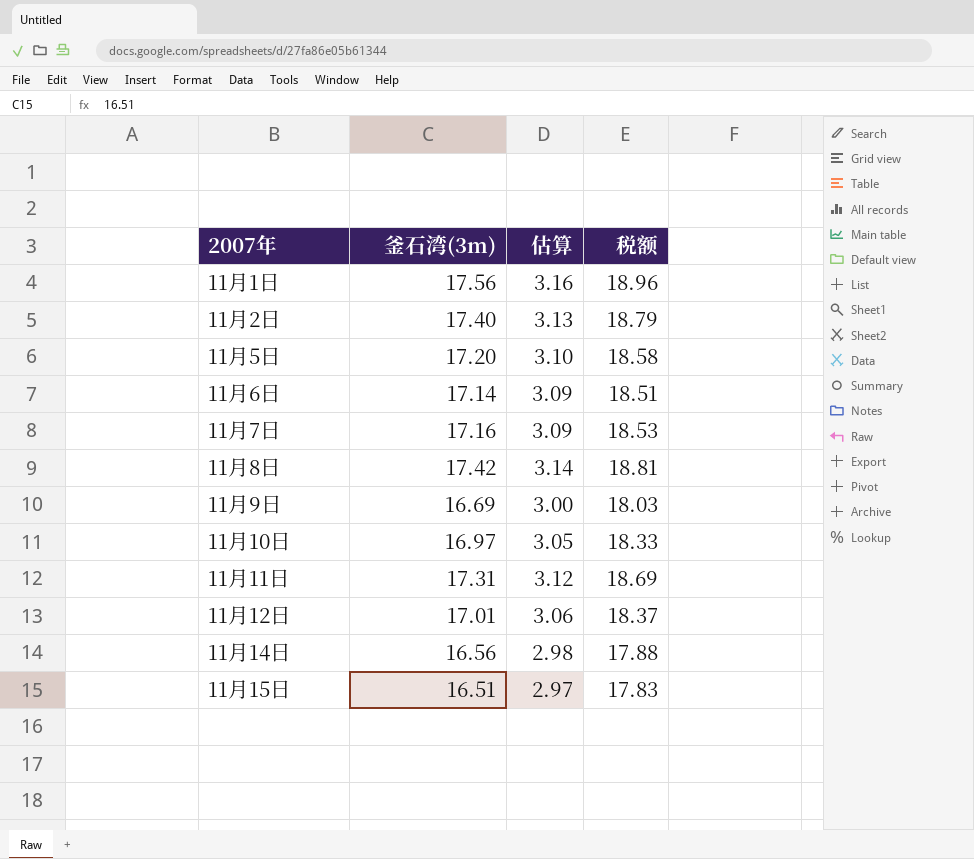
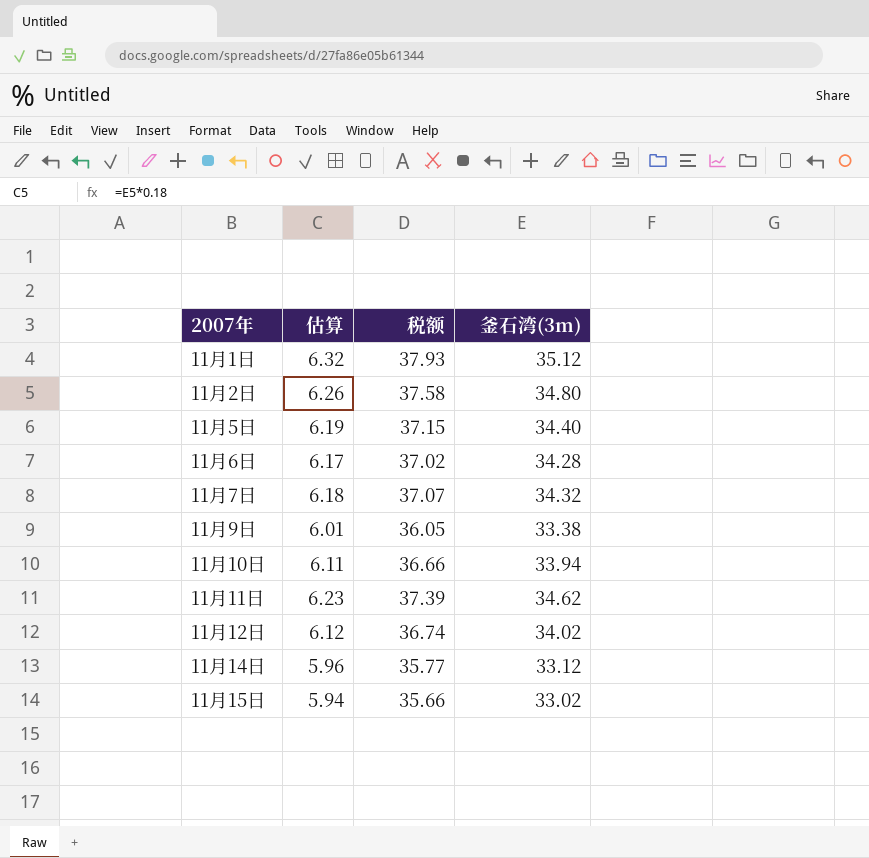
column 釜石湾(3m) | position: 2 -> 4
row 11月8日: 17.42 | 3.14 | 18.81 -> none
11月1日 | 估算: 3.16 -> 6.32
11月1日 | 税额: 18.96 -> 37.93
11月1日 | 釜石湾(3m): 17.56 -> 35.12
11月2日 | 估算: 3.13 -> 6.26
11月2日 | 税额: 18.79 -> 37.58
11月2日 | 釜石湾(3m): 17.40 -> 34.80
11月5日 | 估算: 3.10 -> 6.19
11月5日 | 税额: 18.58 -> 37.15
11月5日 | 釜石湾(3m): 17.20 -> 34.40
11月6日 | 估算: 3.09 -> 6.17
11月6日 | 税额: 18.51 -> 37.02
11月6日 | 釜石湾(3m): 17.14 -> 34.28
11月7日 | 估算: 3.09 -> 6.18
11月7日 | 税额: 18.53 -> 37.07
11月7日 | 釜石湾(3m): 17.16 -> 34.32
11月9日 | 估算: 3.00 -> 6.01
11月9日 | 税额: 18.03 -> 36.05
11月9日 | 釜石湾(3m): 16.69 -> 33.38
11月10日 | 估算: 3.05 -> 6.11
11月10日 | 税额: 18.33 -> 36.66
11月10日 | 釜石湾(3m): 16.97 -> 33.94
11月11日 | 估算: 3.12 -> 6.23
11月11日 | 税额: 18.69 -> 37.39
11月11日 | 釜石湾(3m): 17.31 -> 34.62
11月12日 | 估算: 3.06 -> 6.12
11月12日 | 税额: 18.37 -> 36.74
11月12日 | 釜石湾(3m): 17.01 -> 34.02
11月14日 | 估算: 2.98 -> 5.96
11月14日 | 税额: 17.88 -> 35.77
11月14日 | 釜石湾(3m): 16.56 -> 33.12
11月15日 | 估算: 2.97 -> 5.94
11月15日 | 税额: 17.83 -> 35.66
11月15日 | 釜石湾(3m): 16.51 -> 33.02

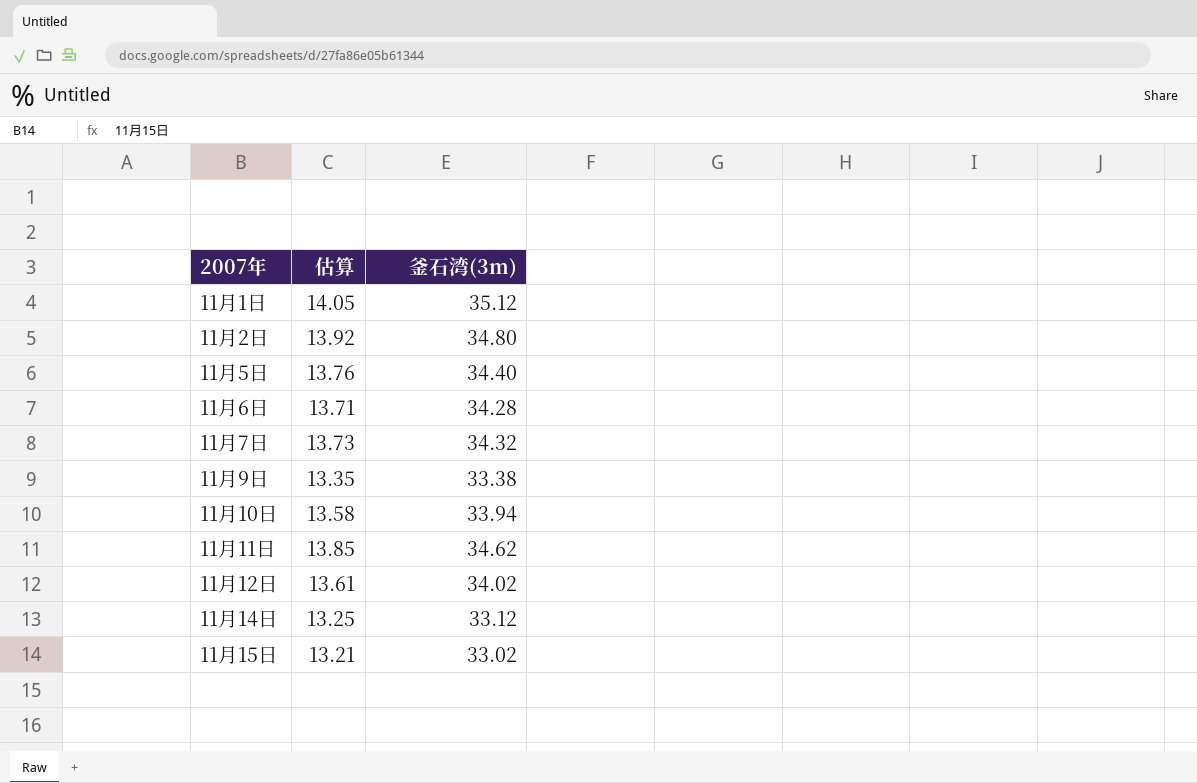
column 税额 | formula: [釜石湾(3m)] * 1.08 -> none
column 估算 | formula: [釜石湾(3m)] * 0.18 -> [釜石湾(3m)] * 0.4

